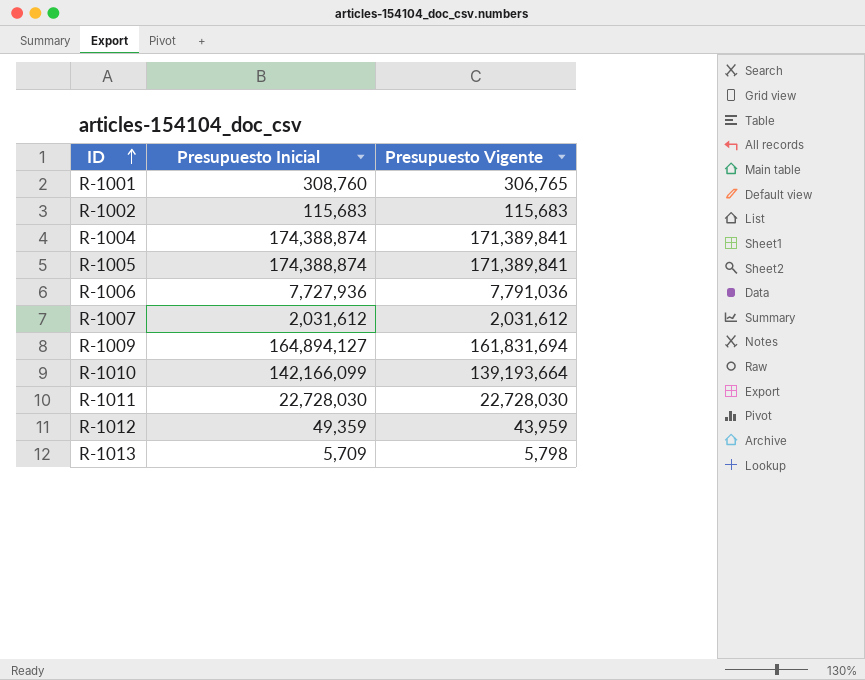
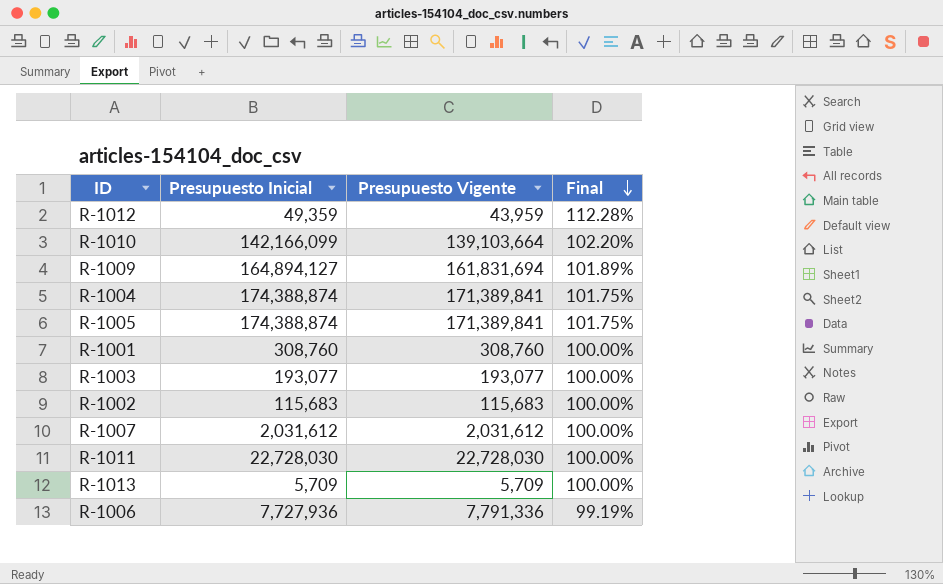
row order: ID ascending -> Final descending
column Final | formula: none -> [Presupuesto Inicial] / [Presupuesto Vigente]
R-1010 | Presupuesto Vigente: 139,193,664 -> 139,103,664
R-1001 | Presupuesto Vigente: 306,765 -> 308,760
row R-1003: none -> 193,077 | 193,077 | 100.00%
R-1013 | Presupuesto Vigente: 5,798 -> 5,709
R-1006 | Presupuesto Vigente: 7,791,036 -> 7,791,336

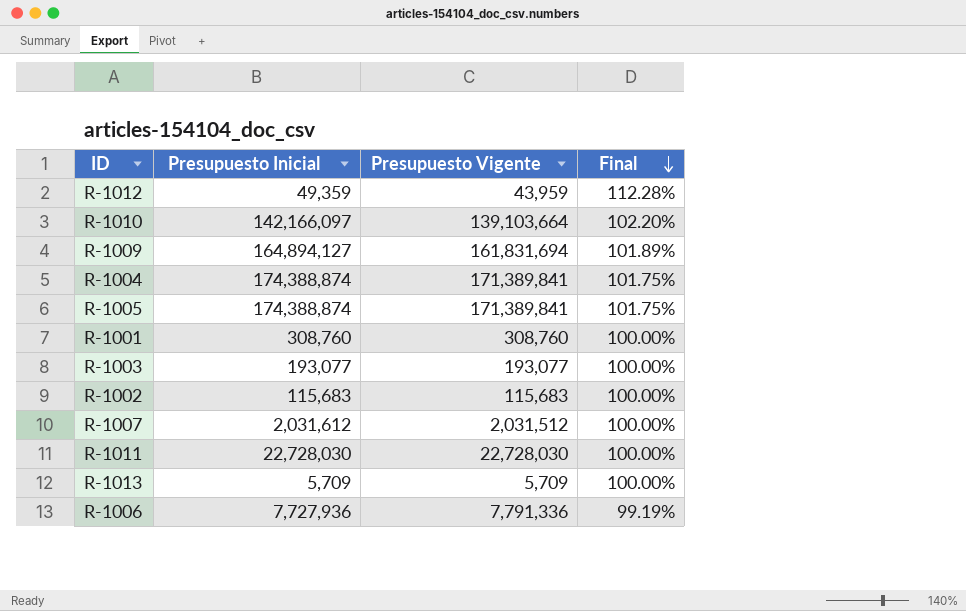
R-1010 | Presupuesto Inicial: 142,166,099 -> 142,166,097
R-1007 | Presupuesto Vigente: 2,031,612 -> 2,031,512

